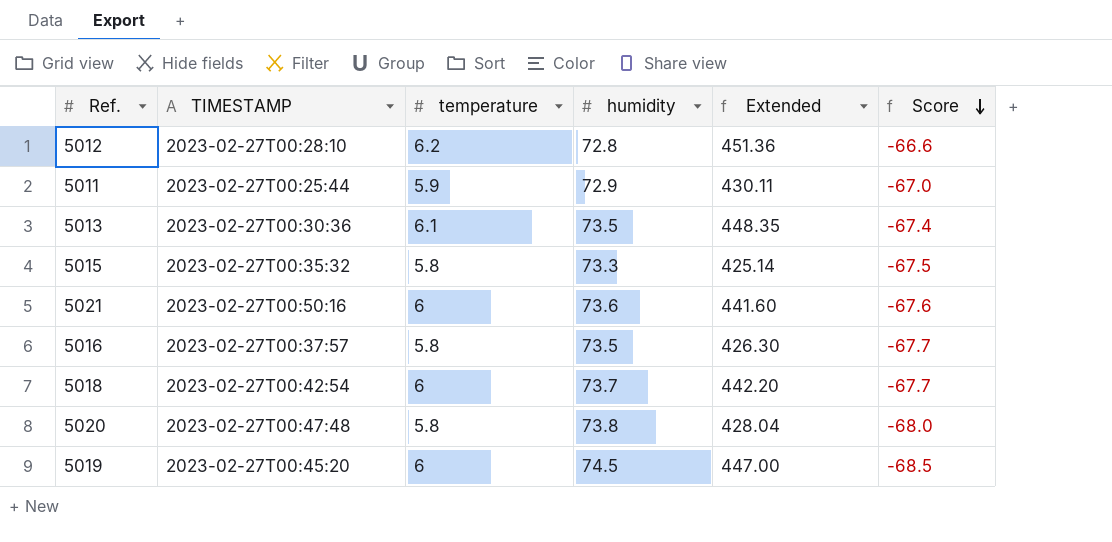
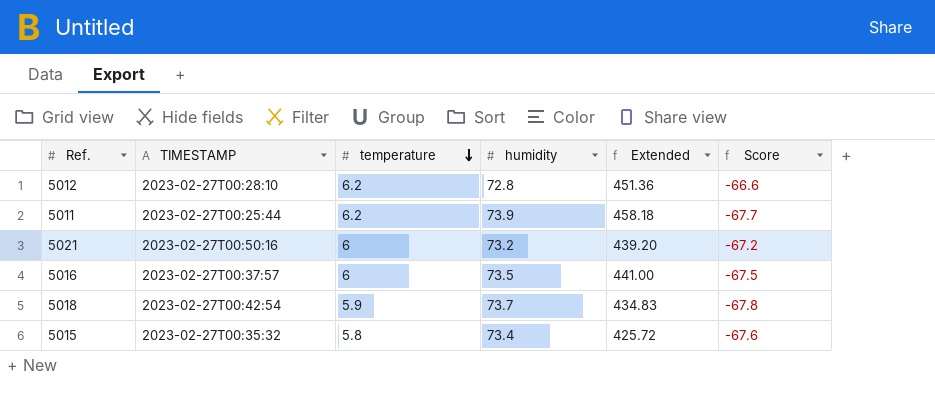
row order: Score descending -> temperature descending
row 5013: 2023-02-27T00:30:36 | 6.1 | 73.5 | 448.35 | -67.4 -> none
row 5020: 2023-02-27T00:47:48 | 5.8 | 73.8 | 428.04 | -68.0 -> none
row 5019: 2023-02-27T00:45:20 | 6 | 74.5 | 447.00 | -68.5 -> none
5011 | temperature: 5.9 -> 6.2
5011 | humidity: 72.9 -> 73.9
5011 | Extended: 430.11 -> 458.18
5011 | Score: -67.0 -> -67.7
5021 | humidity: 73.6 -> 73.2
5021 | Extended: 441.60 -> 439.20
5021 | Score: -67.6 -> -67.2
5016 | temperature: 5.8 -> 6
5016 | Extended: 426.30 -> 441.00
5016 | Score: -67.7 -> -67.5
5018 | temperature: 6 -> 5.9
5018 | Extended: 442.20 -> 434.83
5018 | Score: -67.7 -> -67.8
5015 | humidity: 73.3 -> 73.4
5015 | Extended: 425.14 -> 425.72
5015 | Score: -67.5 -> -67.6

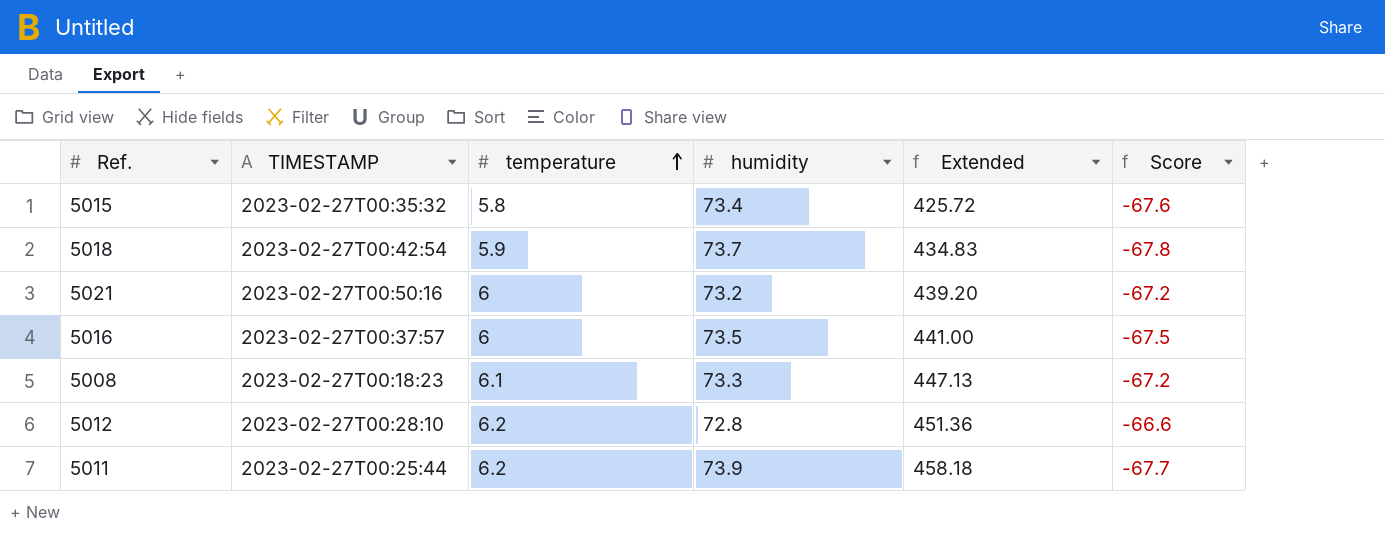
row order: temperature descending -> temperature ascending
row 5008: none -> 2023-02-27T00:18:23 | 6.1 | 73.3 | 447.13 | -67.2

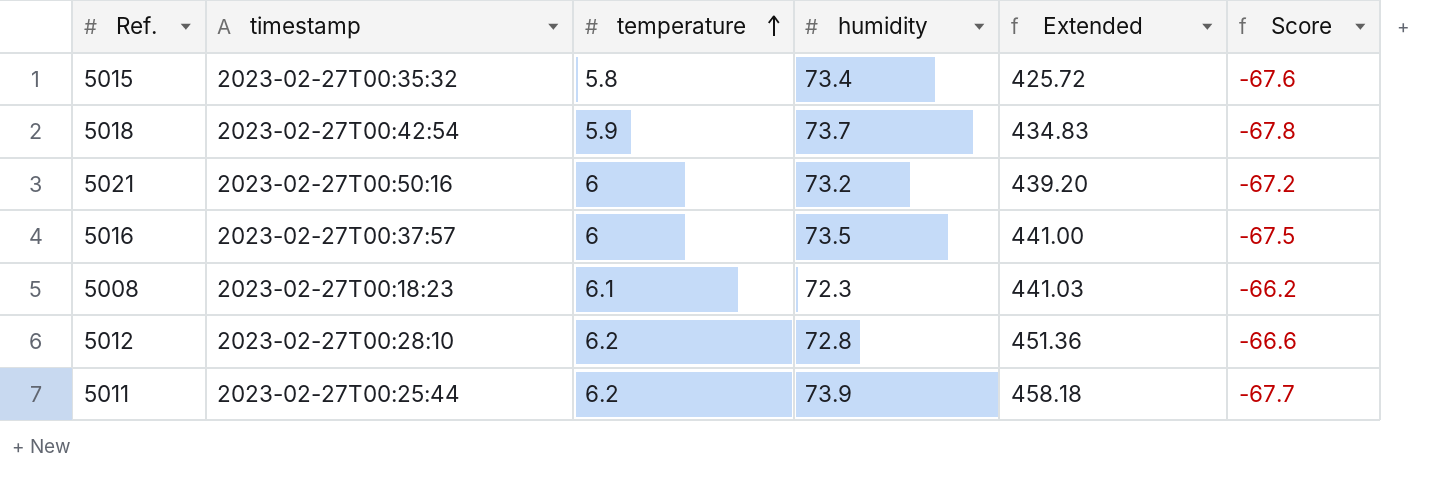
column name: TIMESTAMP -> timestamp
5008 | humidity: 73.3 -> 72.3
5008 | Extended: 447.13 -> 441.03
5008 | Score: -67.2 -> -66.2

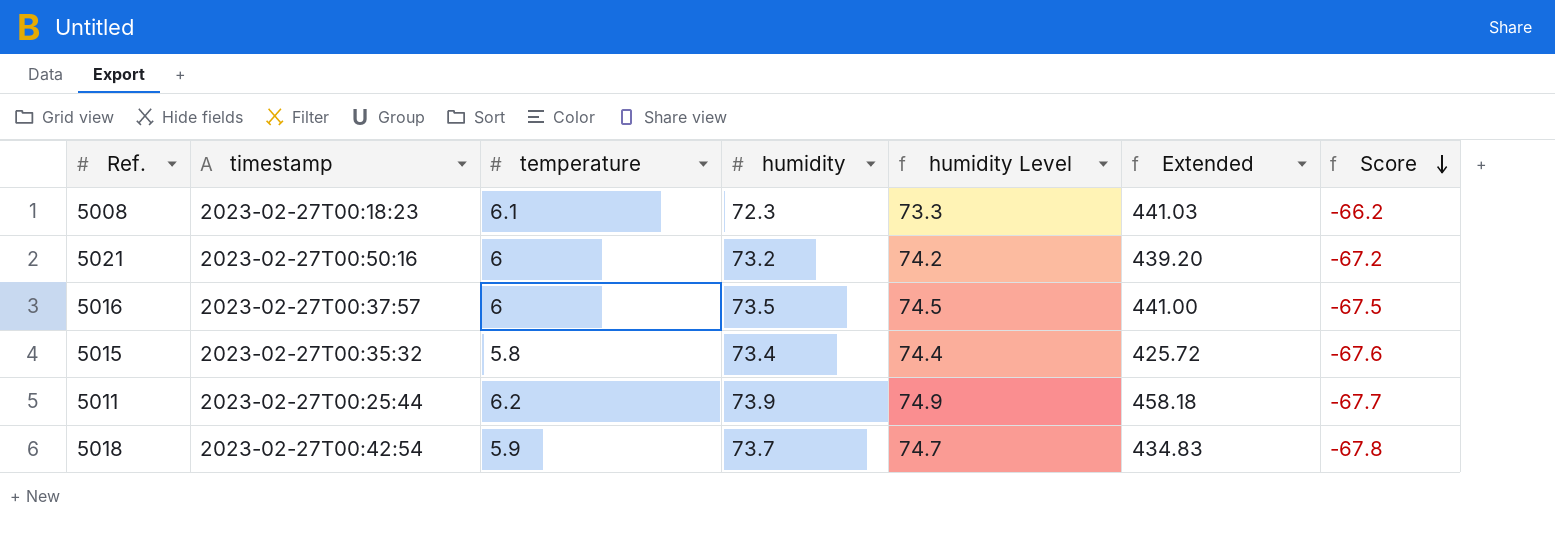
row order: temperature ascending -> Score descending
column humidity Level | formula: none -> [humidity] + 1
row 5012: 2023-02-27T00:28:10 | 6.2 | 72.8 | 451.36 | -66.6 -> none

